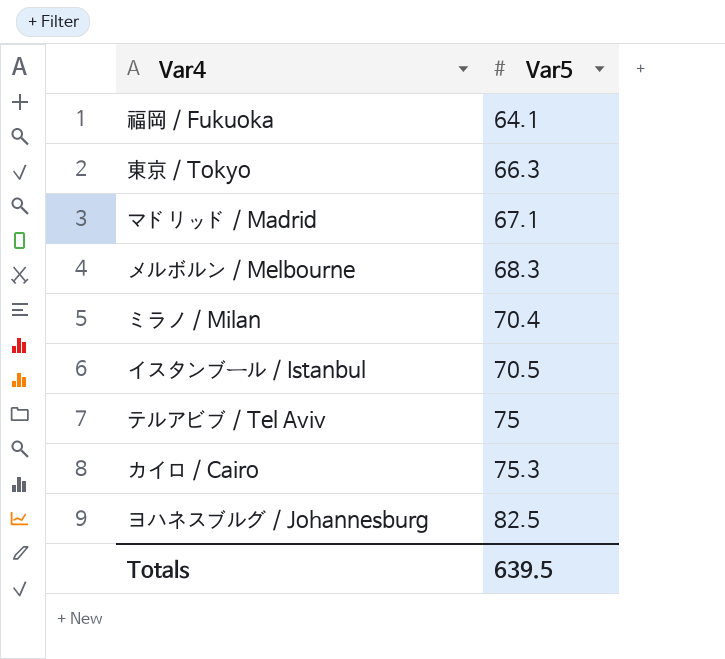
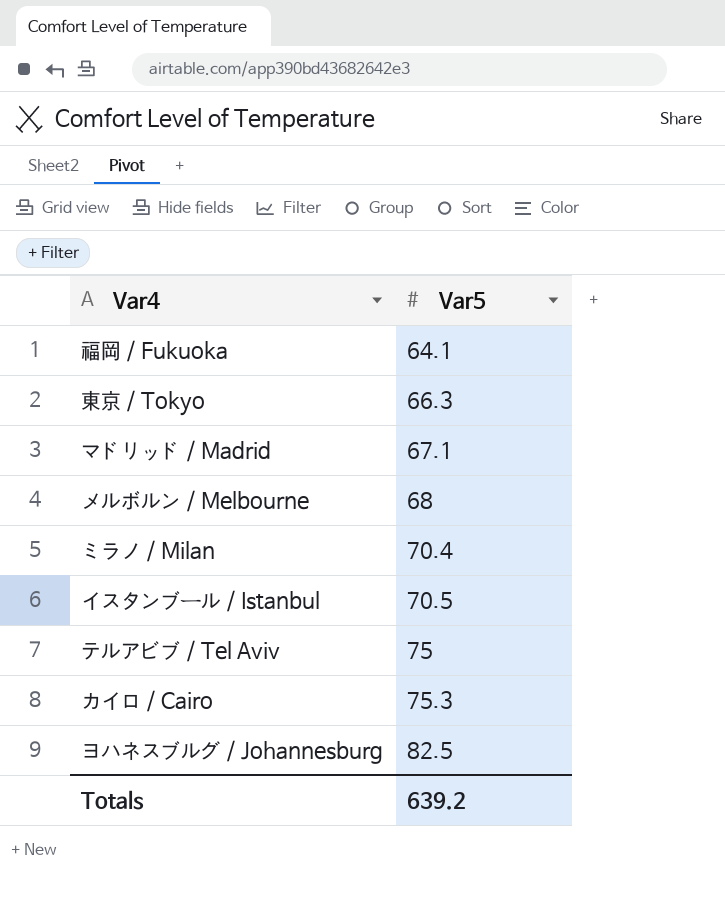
メルボルン / Melbourne | Var5: 68.3 -> 68
Totals | Var5: 639.5 -> 639.2

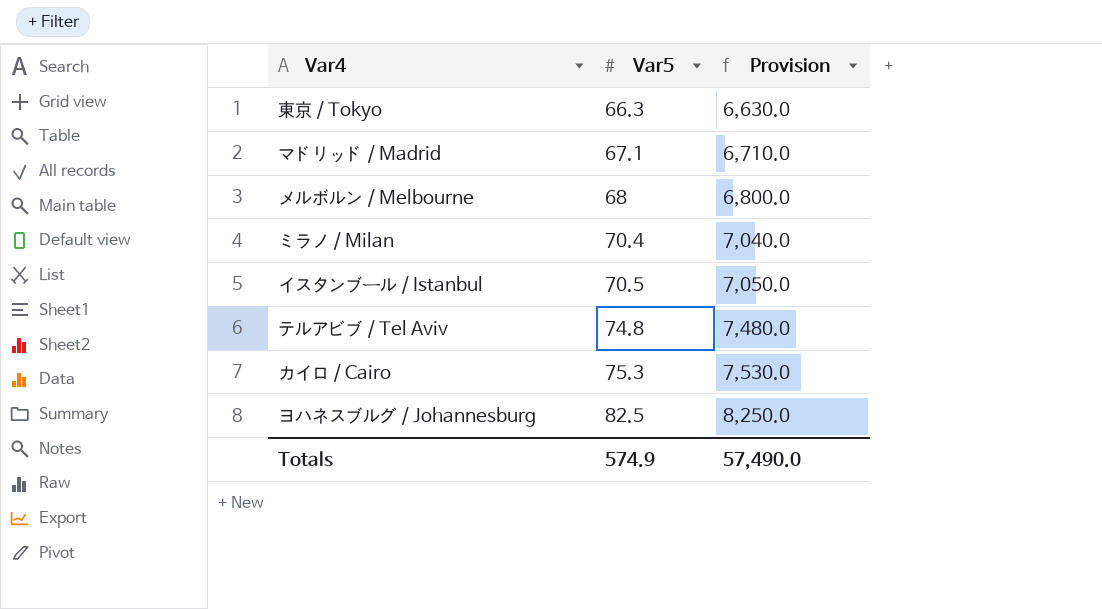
column Provision | formula: none -> [Var5] * 100
row 福岡 / Fukuoka: 64.1 -> none
テルアビブ / Tel Aviv | Var5: 75 -> 74.8
Totals | Var5: 639.2 -> 574.9

